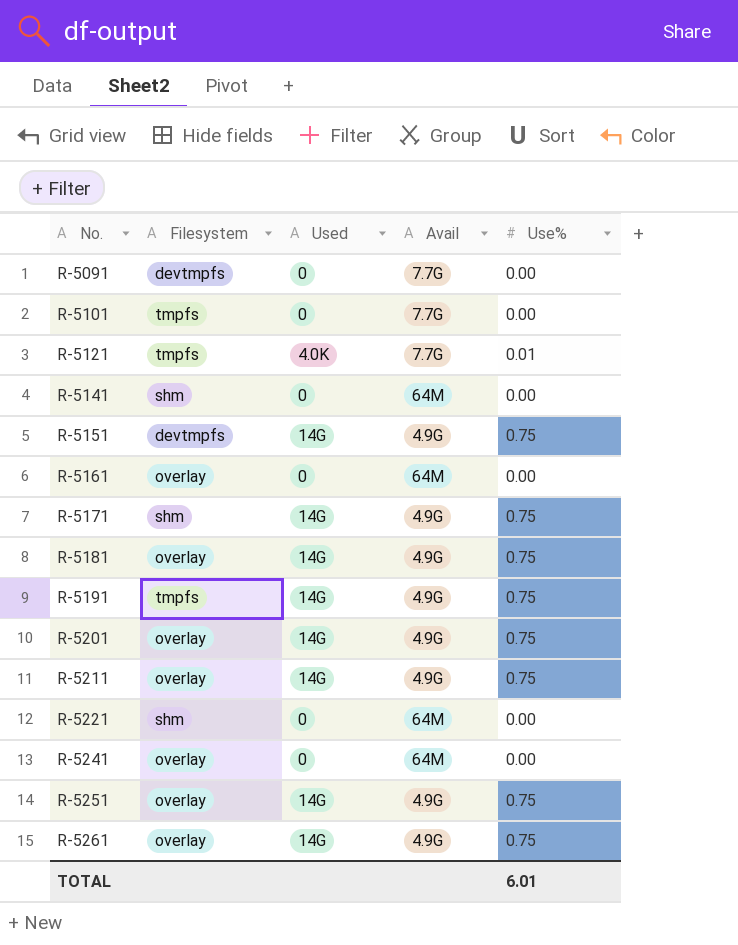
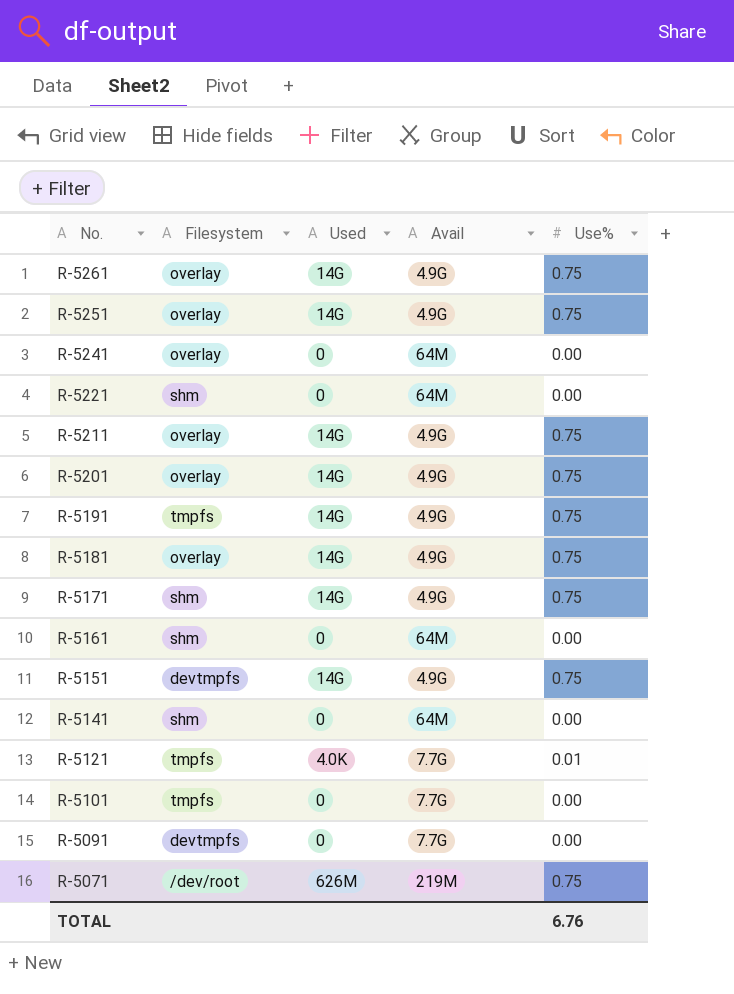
row order: No. ascending -> No. descending
R-5161 | Filesystem: overlay -> shm
row R-5071: none -> /dev/root | 626M | 219M | 0.75
TOTAL | Use%: 6.01 -> 6.76

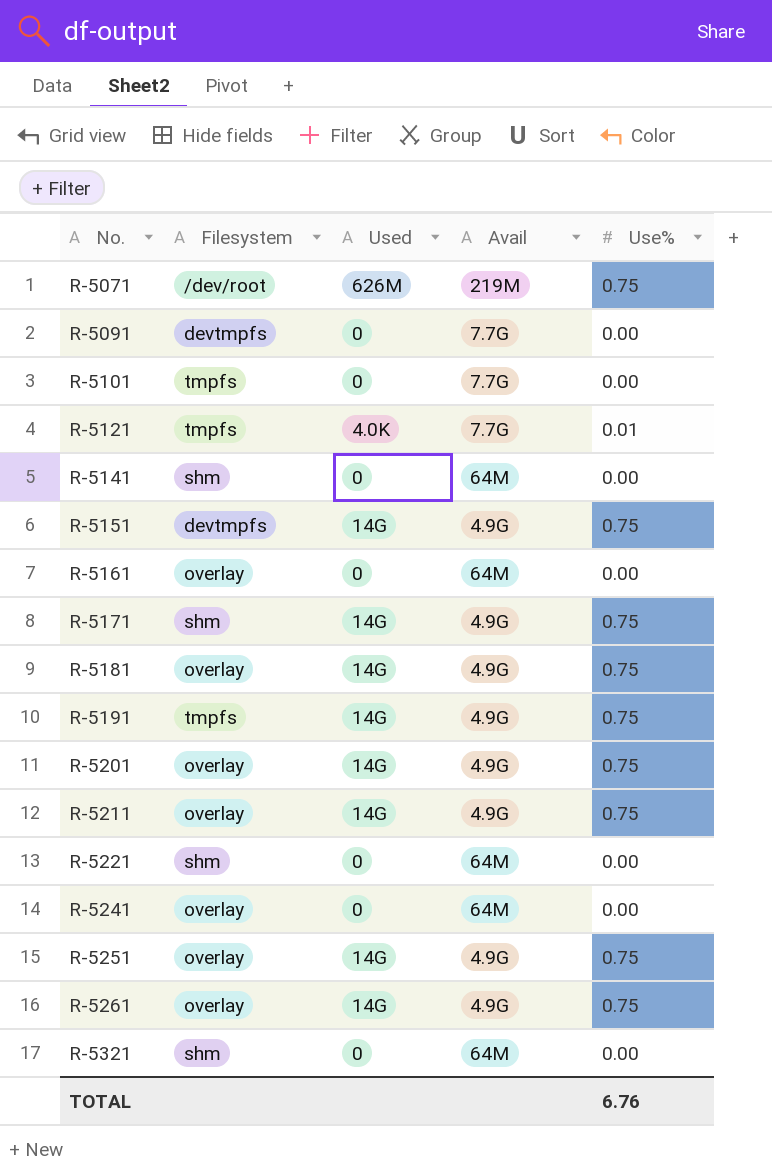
row order: No. descending -> No. ascending
R-5161 | Filesystem: shm -> overlay
row R-5321: none -> shm | 0 | 64M | 0.00

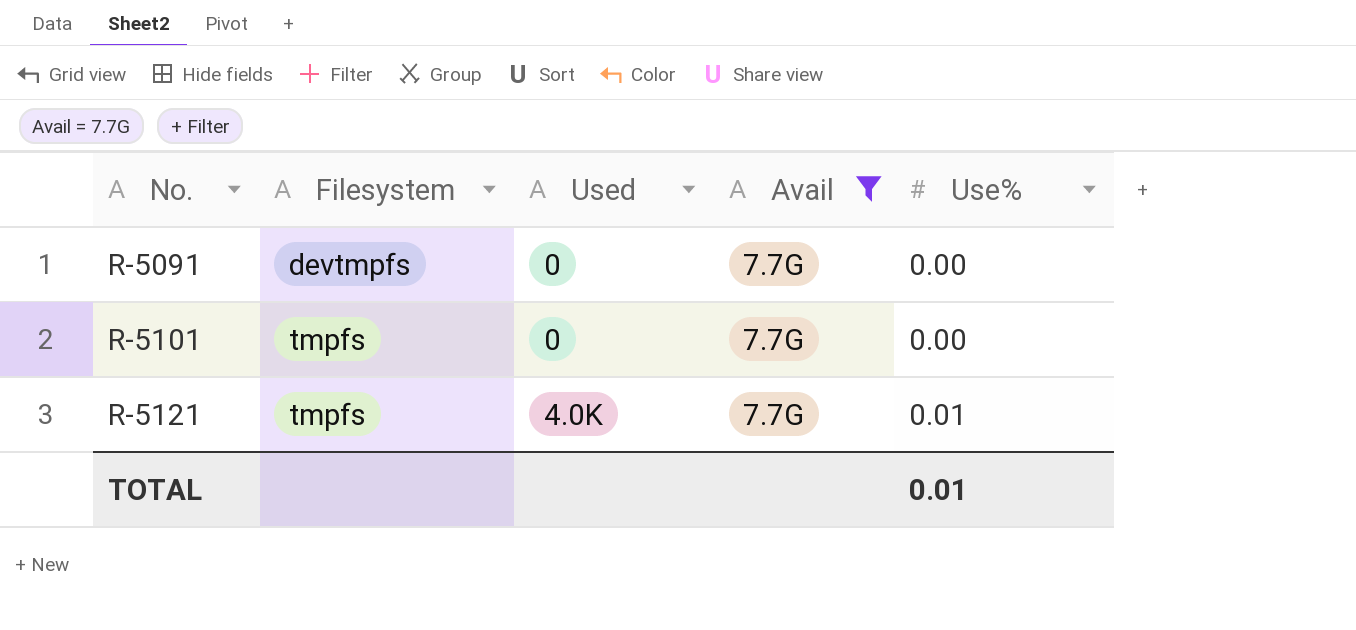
filter: none -> Avail = 7.7G
TOTAL | Use%: 6.76 -> 0.01

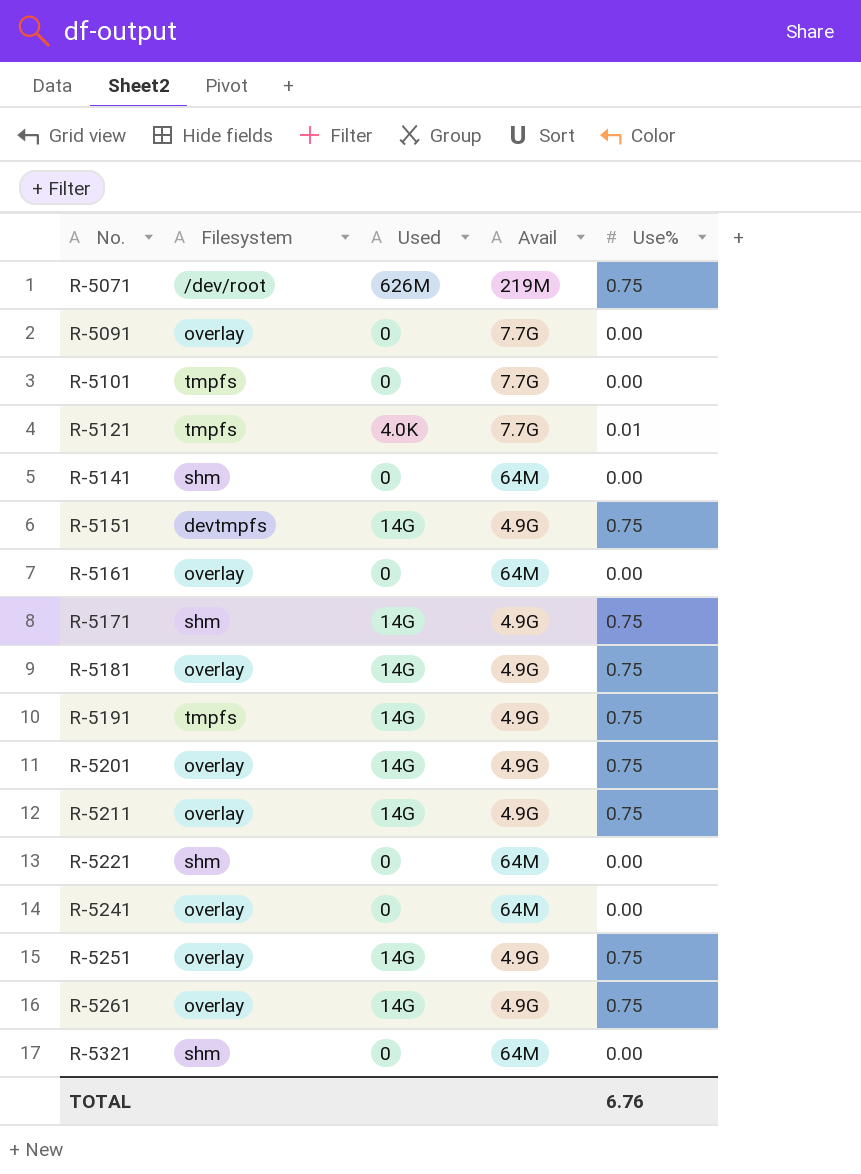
filter: Avail = 7.7G -> none
R-5091 | Filesystem: devtmpfs -> overlay
TOTAL | Use%: 0.01 -> 6.76

